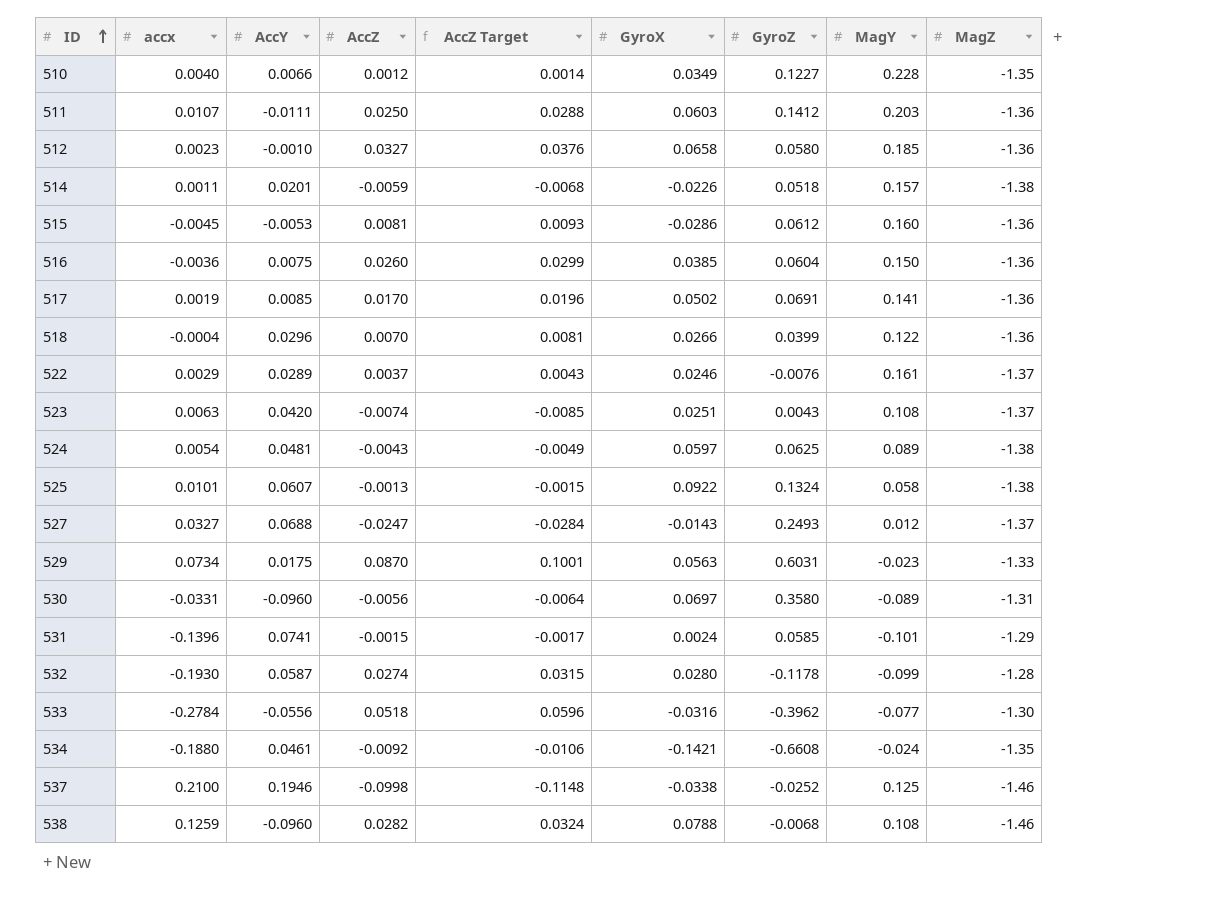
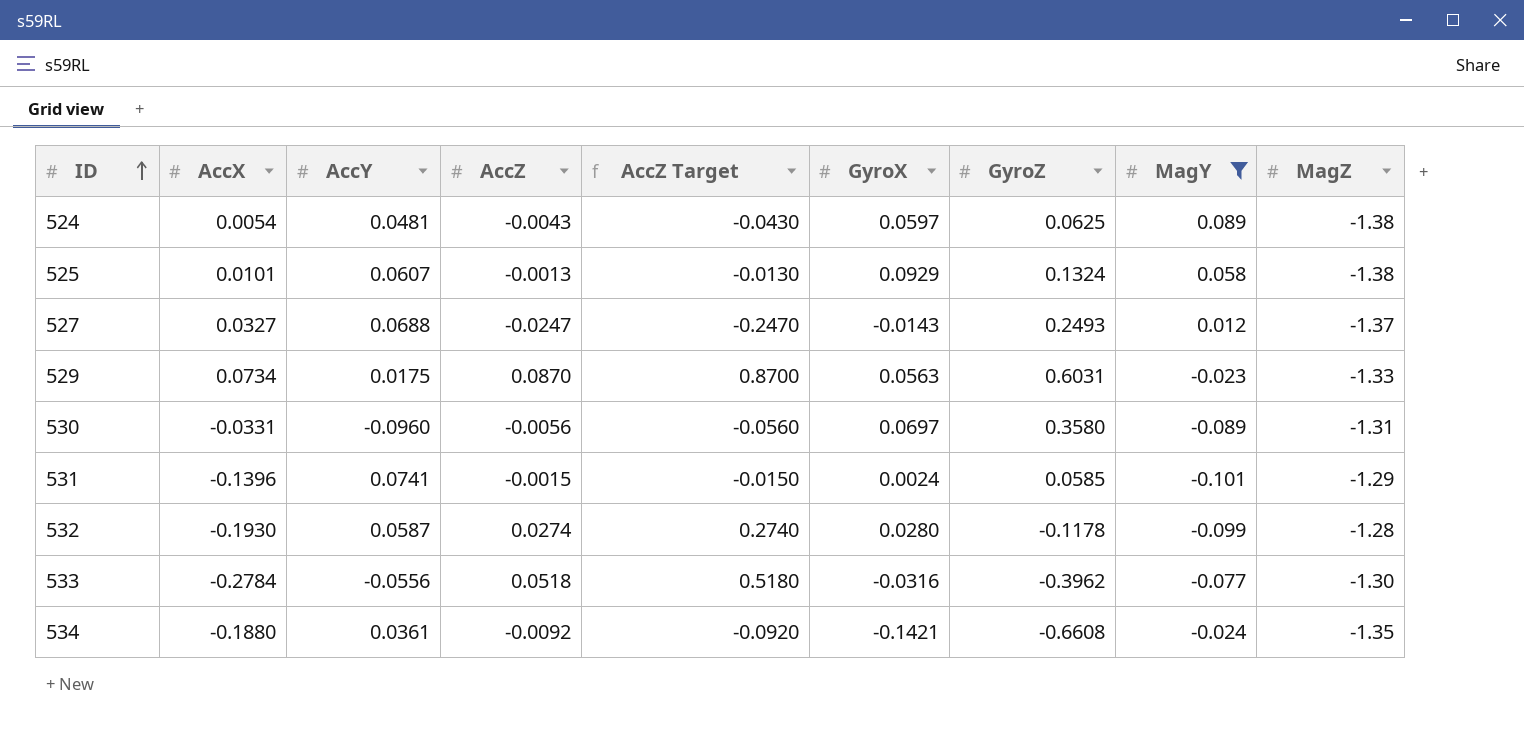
filter: none -> MagY <= 0.089
column name: accx -> AccX
column AccZ Target | formula: [AccZ] * 1.15 -> [AccZ] * 10
525 | GyroX: 0.0922 -> 0.0929
534 | AccY: 0.0461 -> 0.0361

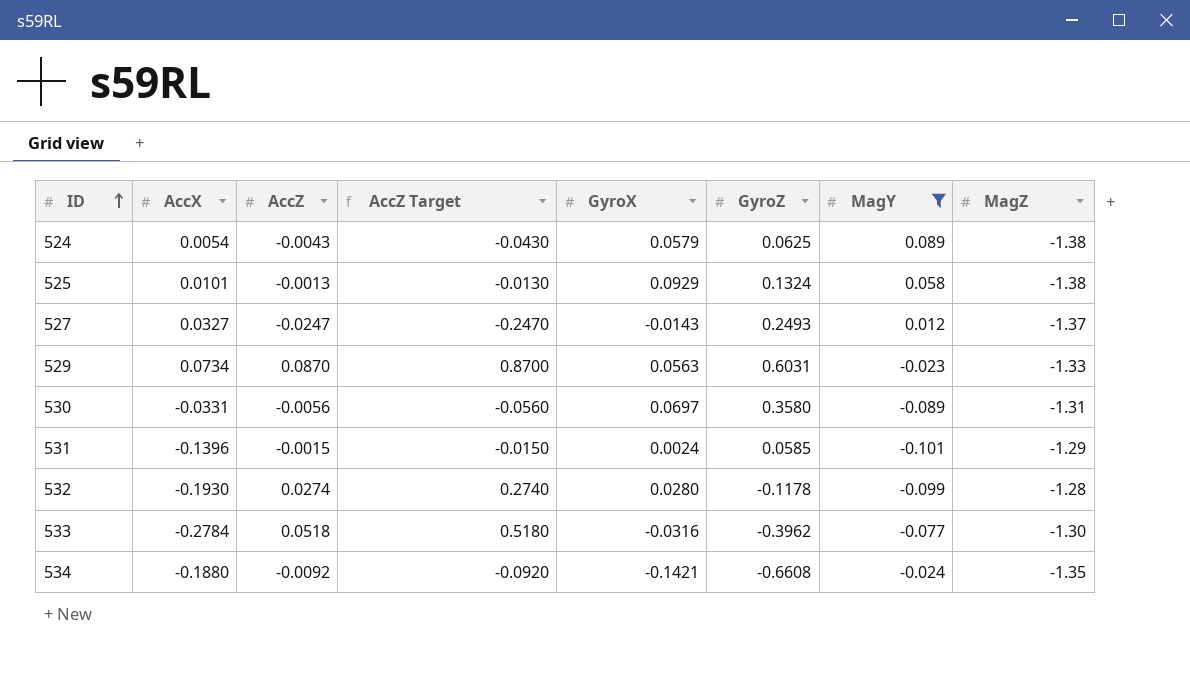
column AccY | position: 3 -> none
524 | GyroX: 0.0597 -> 0.0579

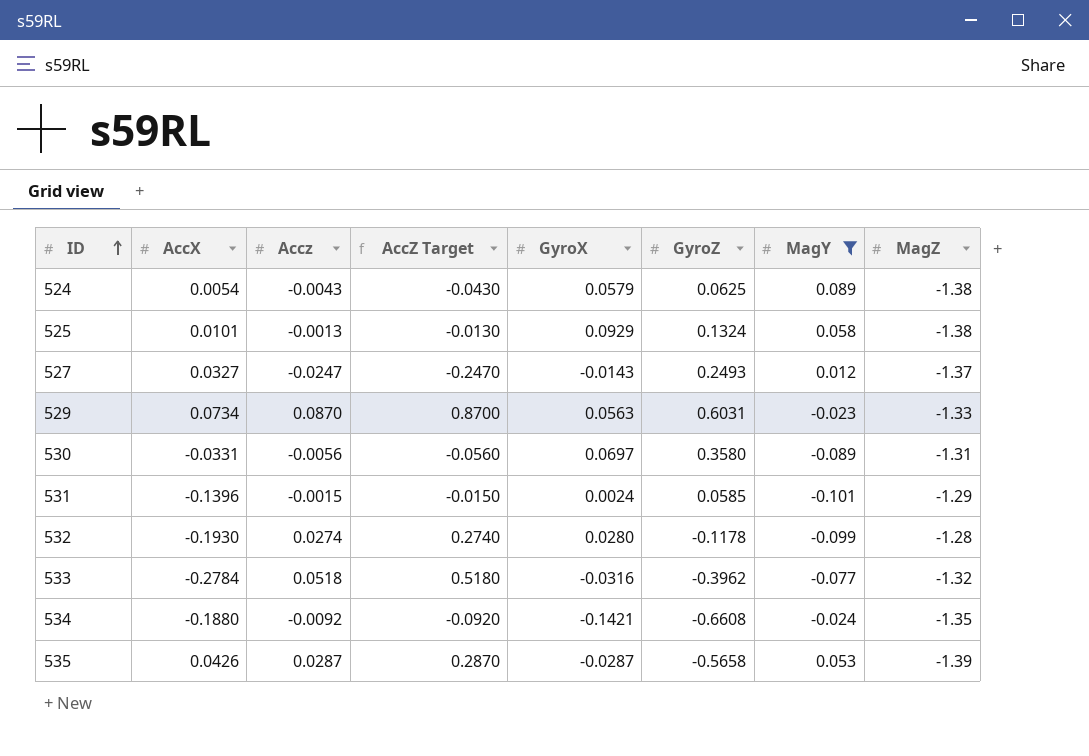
column name: AccZ -> Accz
533 | MagZ: -1.30 -> -1.32
row 535: none -> 0.0426 | 0.0287 | 0.2870 | -0.0287 | -0.5658 | 0.053 | -1.39

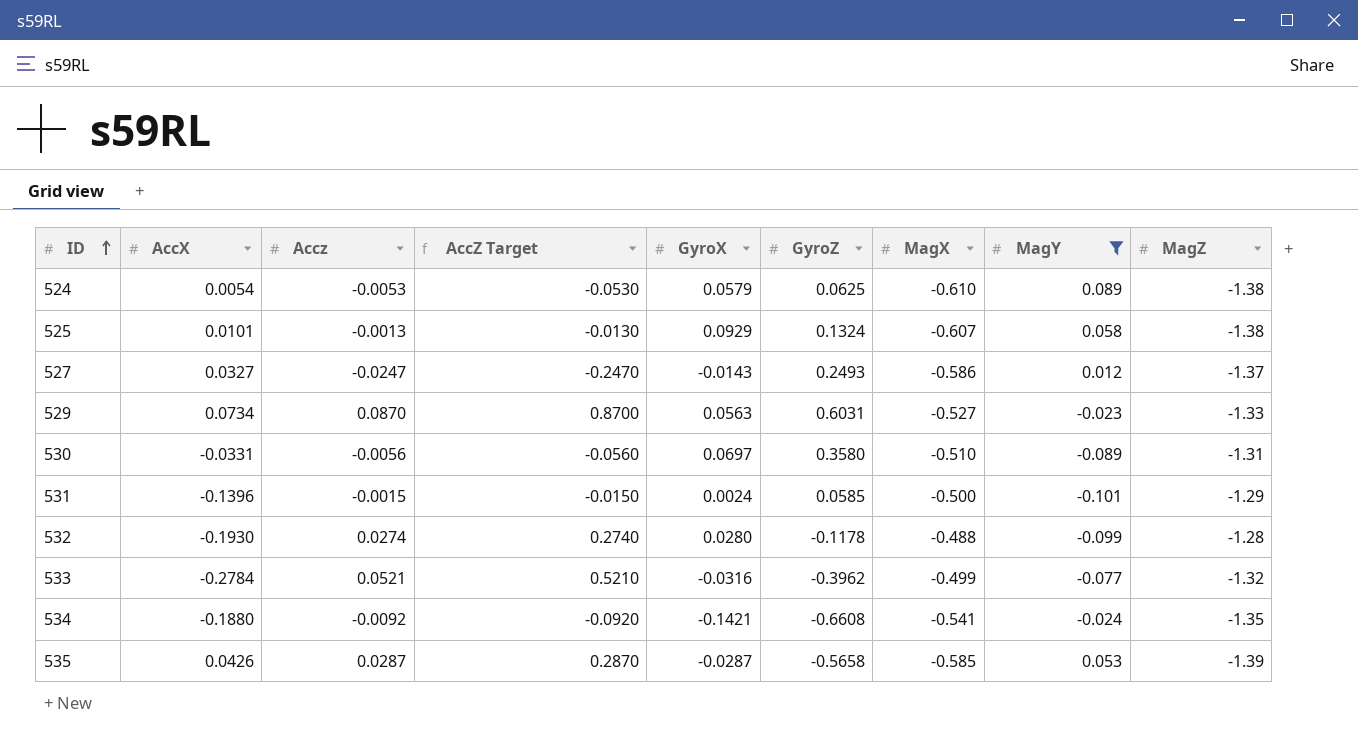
column MagX | position: none -> 7
524 | Accz: -0.0043 -> -0.0053
524 | AccZ Target: -0.0430 -> -0.0530
533 | Accz: 0.0518 -> 0.0521
533 | AccZ Target: 0.5180 -> 0.5210

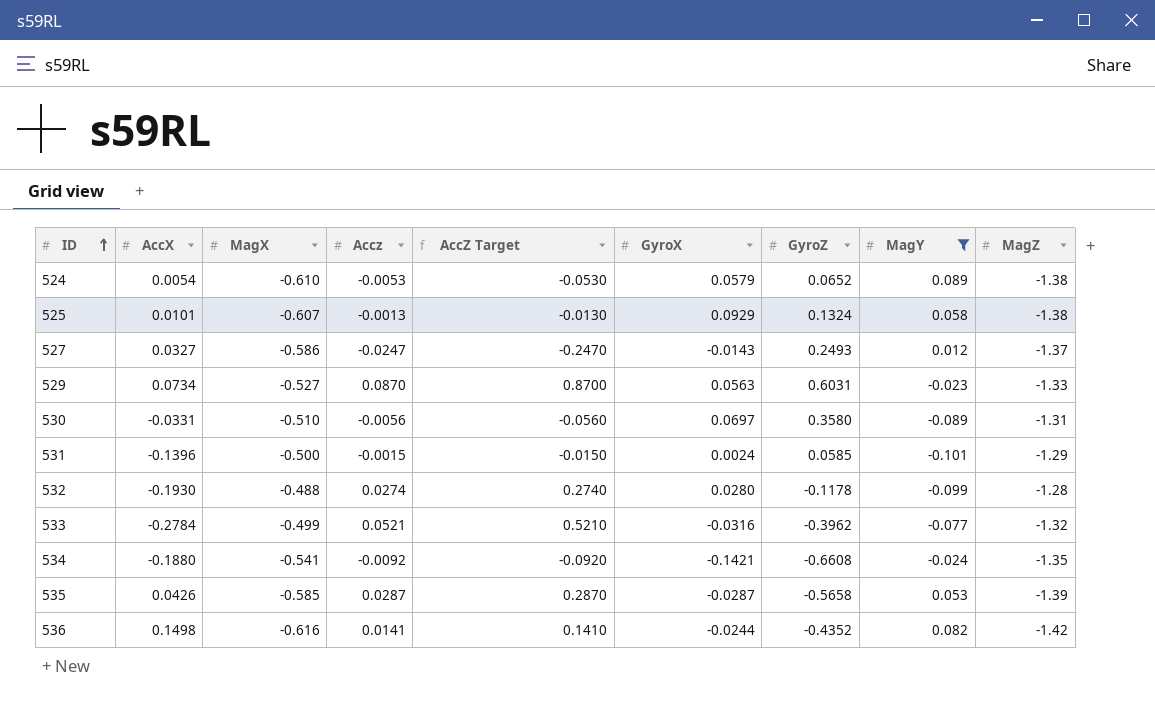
column MagX | position: 7 -> 3
524 | GyroZ: 0.0625 -> 0.0652
row 536: none -> 0.1498 | -0.616 | 0.0141 | 0.1410 | -0.0244 | -0.4352 | 0.082 | -1.42

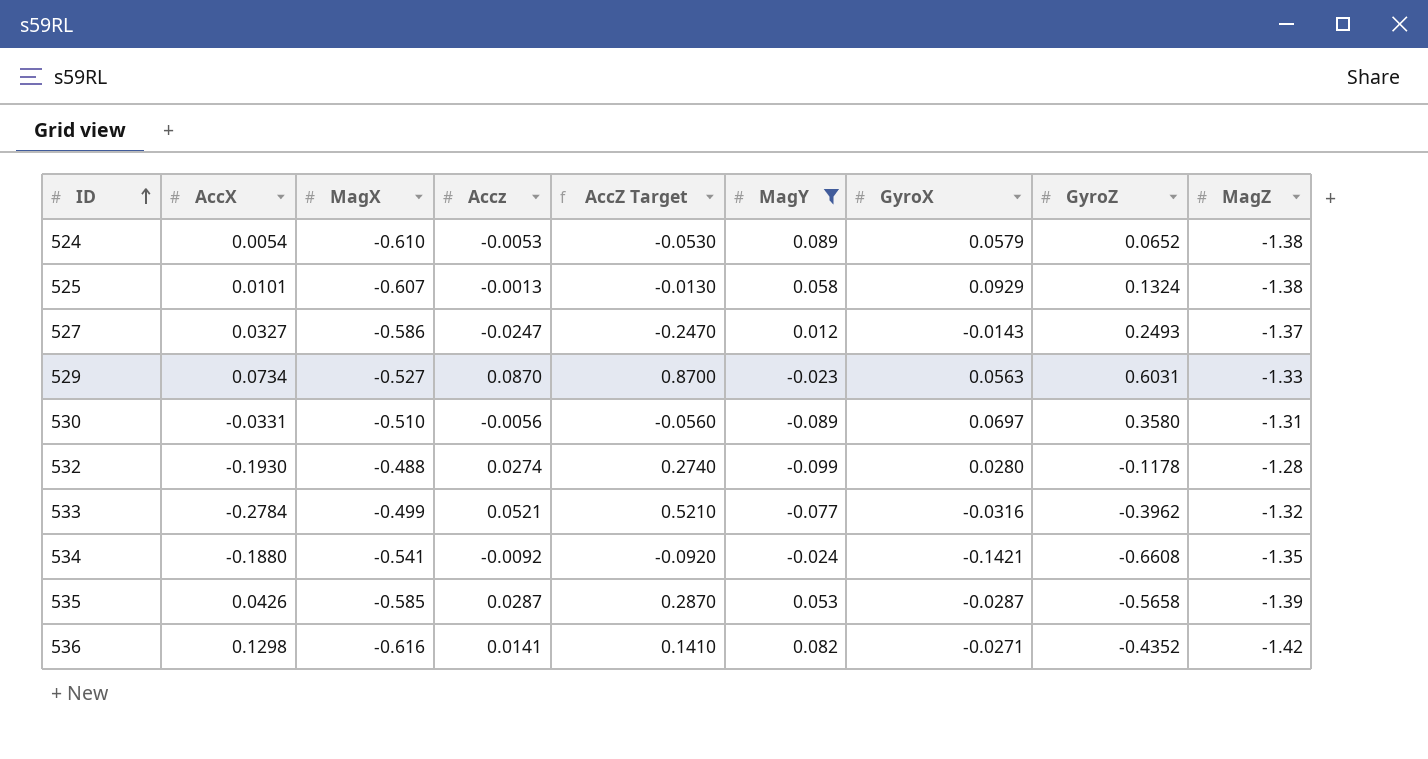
column MagY | position: 8 -> 6
row 531: -0.1396 | -0.500 | -0.0015 | -0.0150 | 0.0024 | 0.0585 | -0.101 | -1.29 -> none
536 | AccX: 0.1498 -> 0.1298
536 | GyroX: -0.0244 -> -0.0271

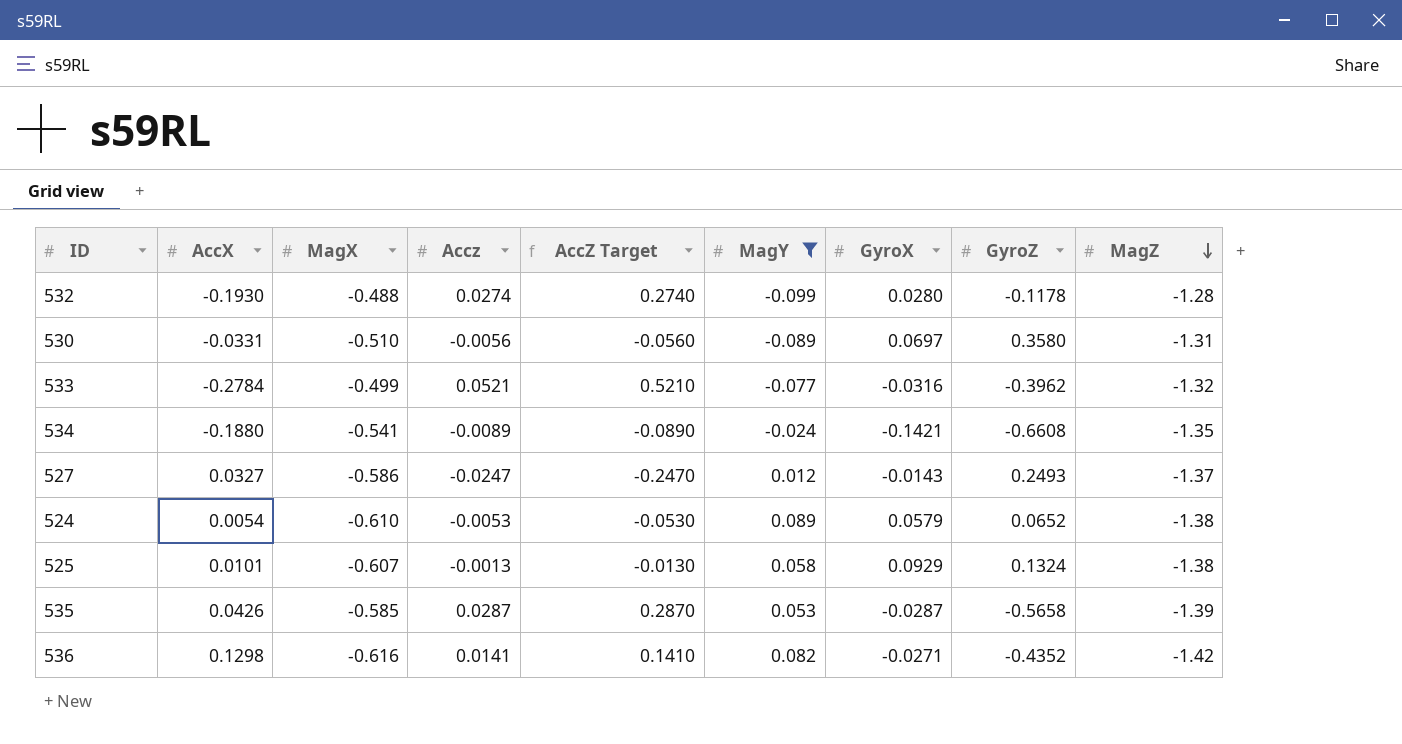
row order: ID ascending -> MagZ descending
row 529: 0.0734 | -0.527 | 0.0870 | 0.8700 | -0.023 | 0.0563 | 0.6031 | -1.33 -> none
534 | Accz: -0.0092 -> -0.0089
534 | AccZ Target: -0.0920 -> -0.0890

